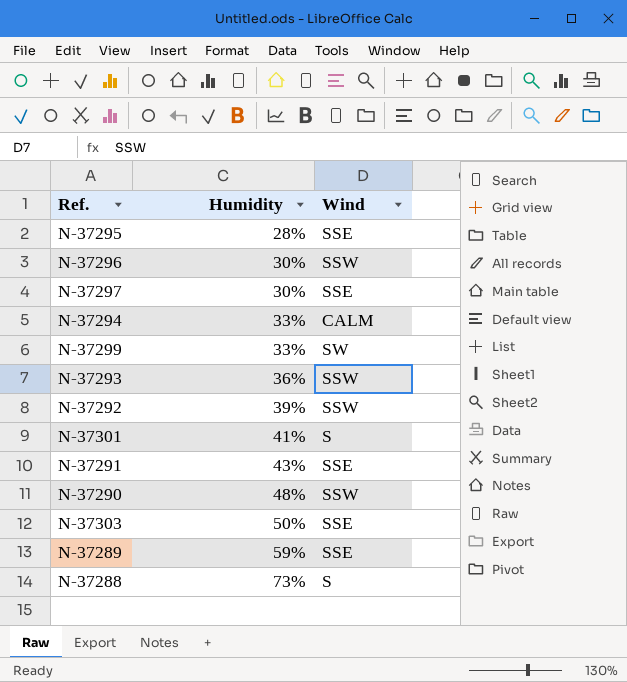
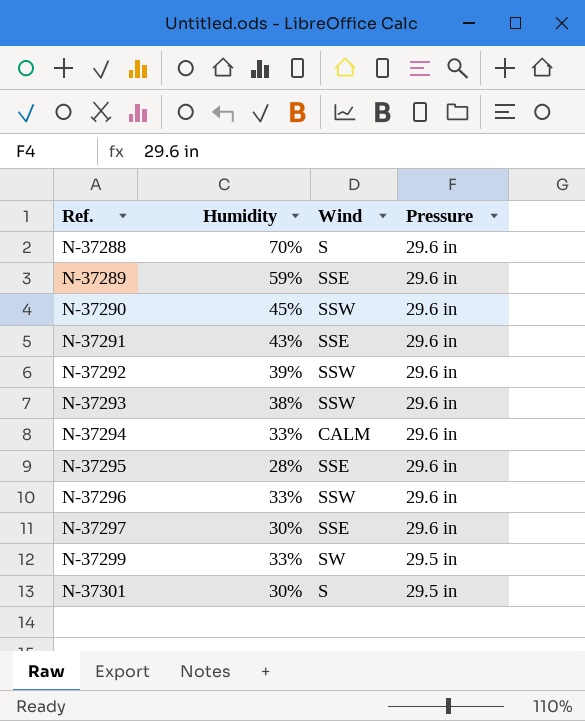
row order: Humidity ascending -> Ref. ascending
column Pressure | position: none -> 4
row N-37303: 50% | SSE -> none
N-37288 | Humidity: 73% -> 70%
N-37290 | Humidity: 48% -> 45%
N-37293 | Humidity: 36% -> 38%
N-37296 | Humidity: 30% -> 33%
N-37301 | Humidity: 41% -> 30%

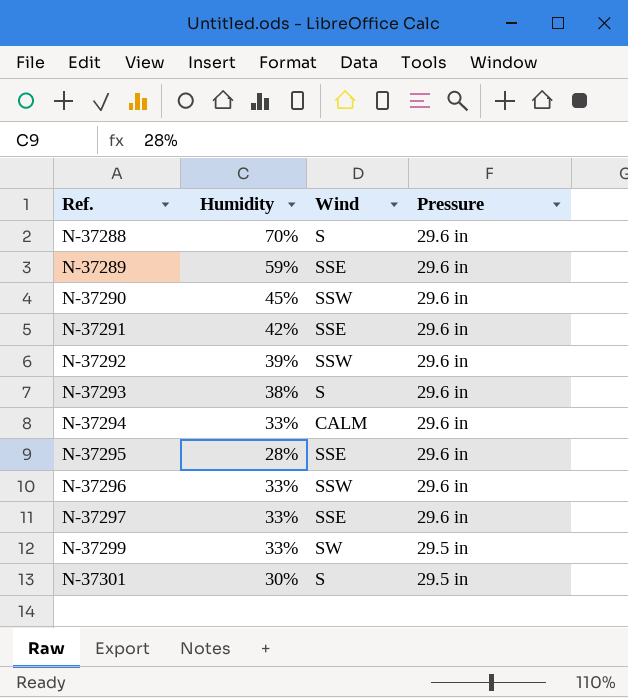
N-37291 | Humidity: 43% -> 42%
N-37293 | Wind: SSW -> S
N-37297 | Humidity: 30% -> 33%

